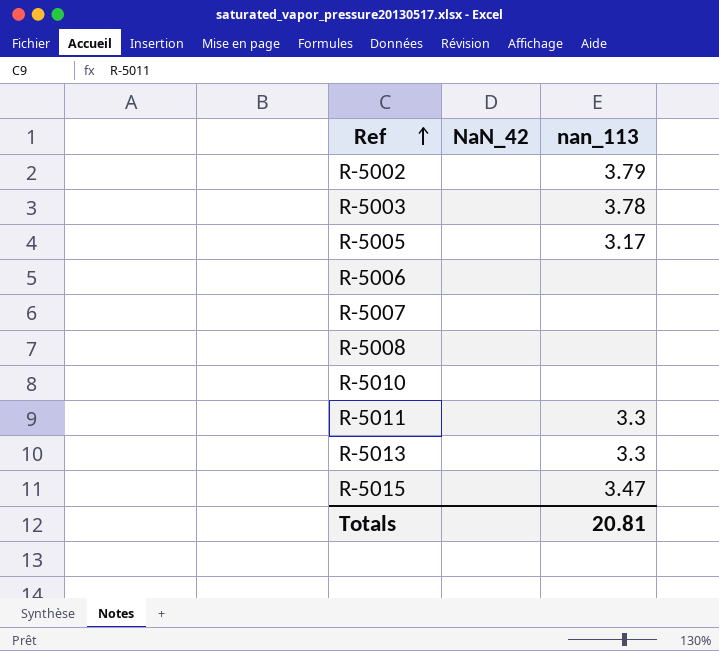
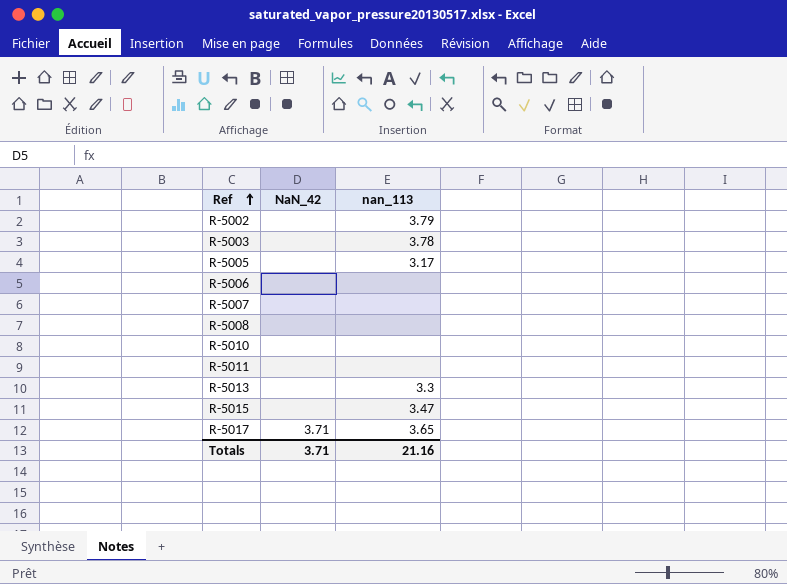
R-5011 | nan_113: 3.3 -> none
row R-5017: none -> 3.71 | 3.65
Totals | NaN_42: none -> 3.71
Totals | nan_113: 20.81 -> 21.16

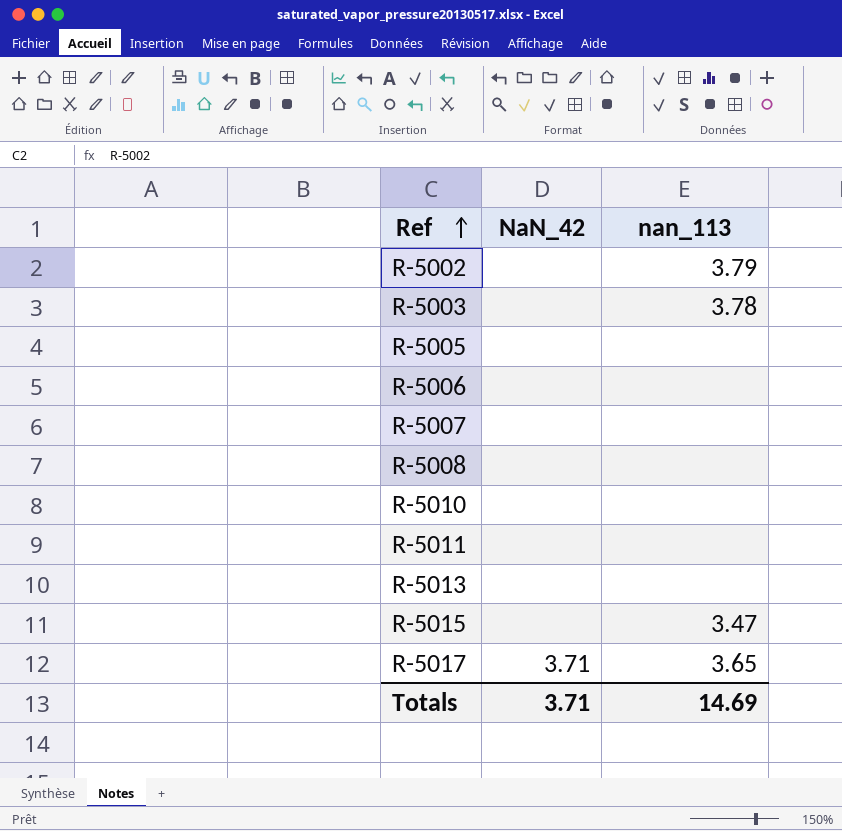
R-5005 | nan_113: 3.17 -> none
R-5013 | nan_113: 3.3 -> none
Totals | nan_113: 21.16 -> 14.69

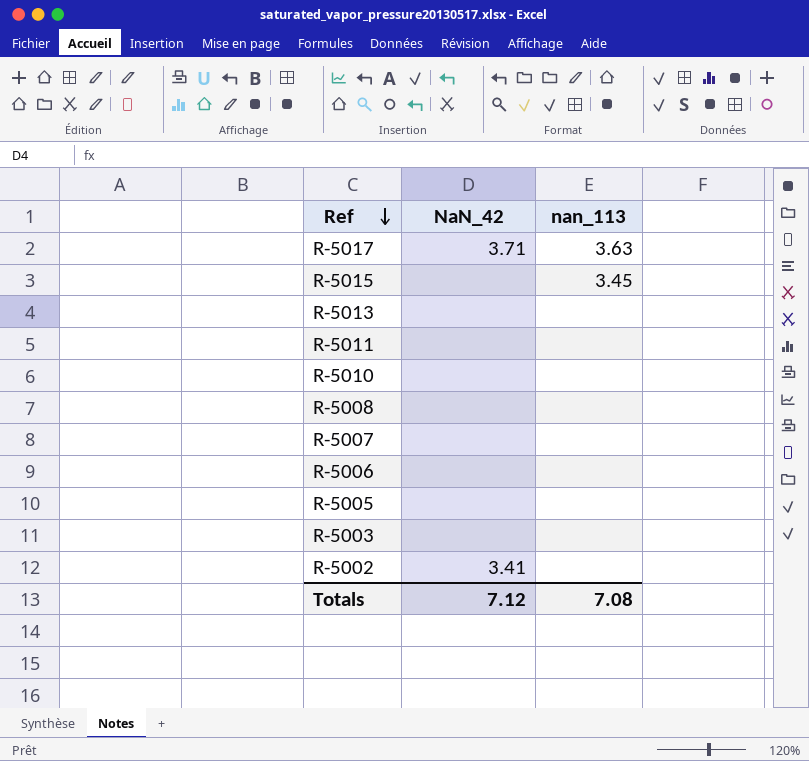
row order: Ref ascending -> Ref descending
R-5017 | nan_113: 3.65 -> 3.63
R-5015 | nan_113: 3.47 -> 3.45
R-5003 | nan_113: 3.78 -> none
R-5002 | NaN_42: none -> 3.41
R-5002 | nan_113: 3.79 -> none
Totals | NaN_42: 3.71 -> 7.12
Totals | nan_113: 14.69 -> 7.08

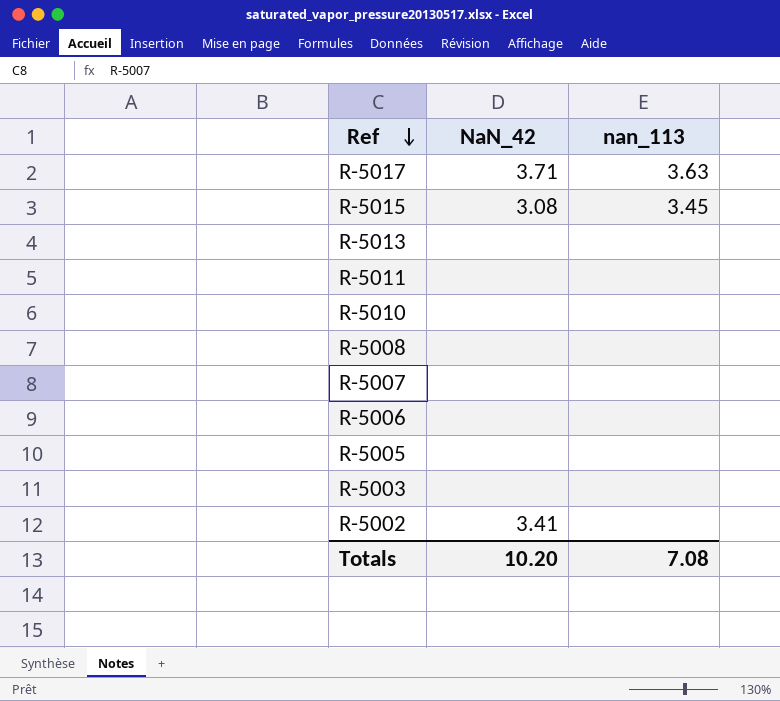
R-5015 | NaN_42: none -> 3.08
Totals | NaN_42: 7.12 -> 10.20

